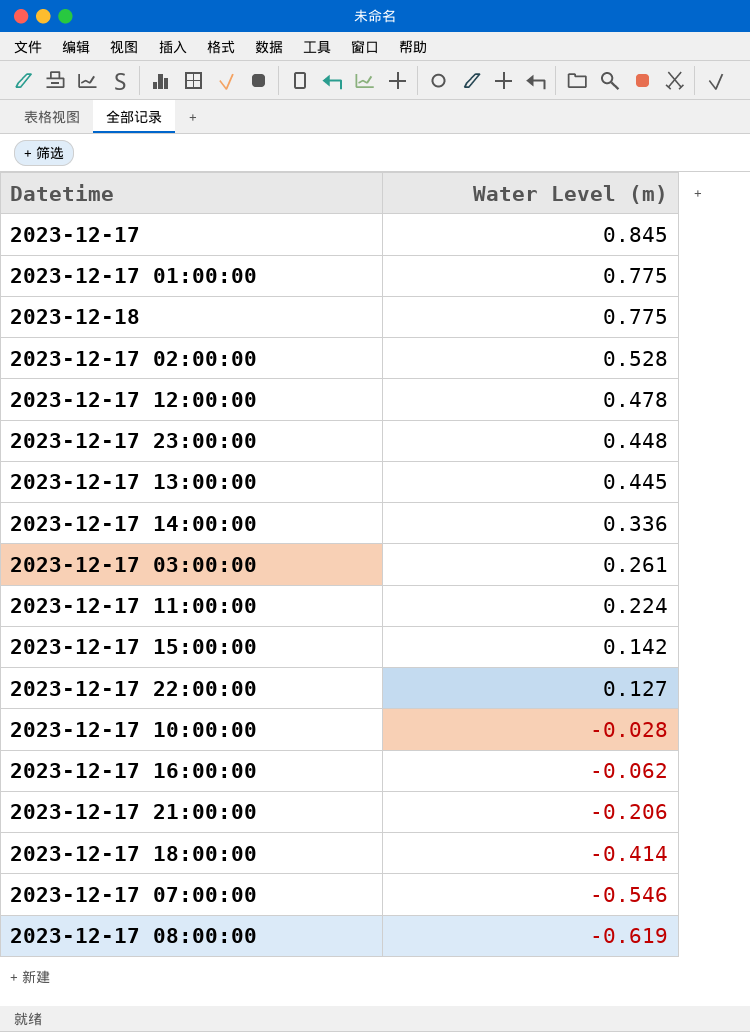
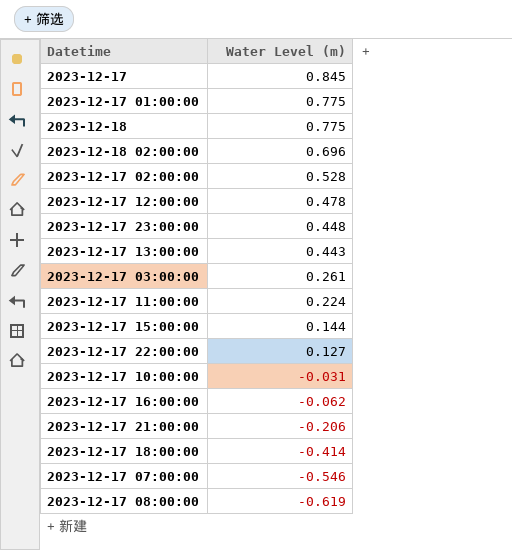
row 2023-12-17 14:00:00: 0.336 -> none
row 2023-12-18 02:00:00: none -> 0.696
2023-12-17 13:00:00 | Water Level (m): 0.445 -> 0.443
2023-12-17 15:00:00 | Water Level (m): 0.142 -> 0.144
2023-12-17 10:00:00 | Water Level (m): -0.028 -> -0.031

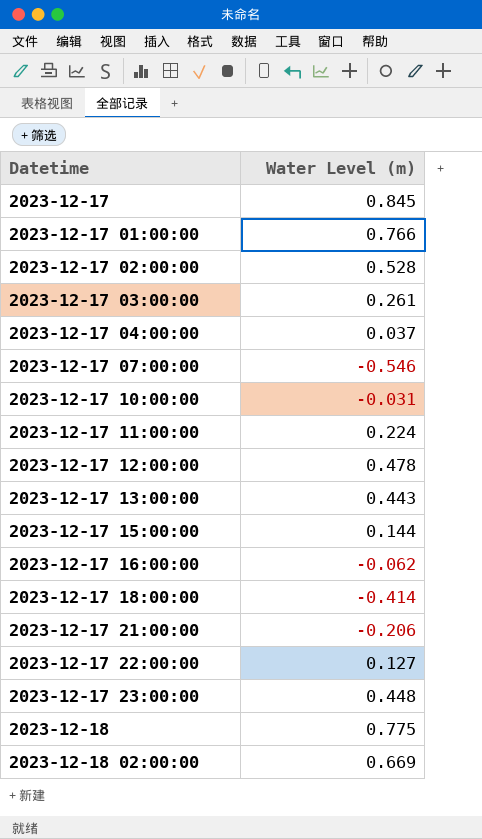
row order: Water Level (m) descending -> Datetime ascending
row 2023-12-17 08:00:00: -0.619 -> none
2023-12-17 01:00:00 | Water Level (m): 0.775 -> 0.766
row 2023-12-17 04:00:00: none -> 0.037
2023-12-18 02:00:00 | Water Level (m): 0.696 -> 0.669

